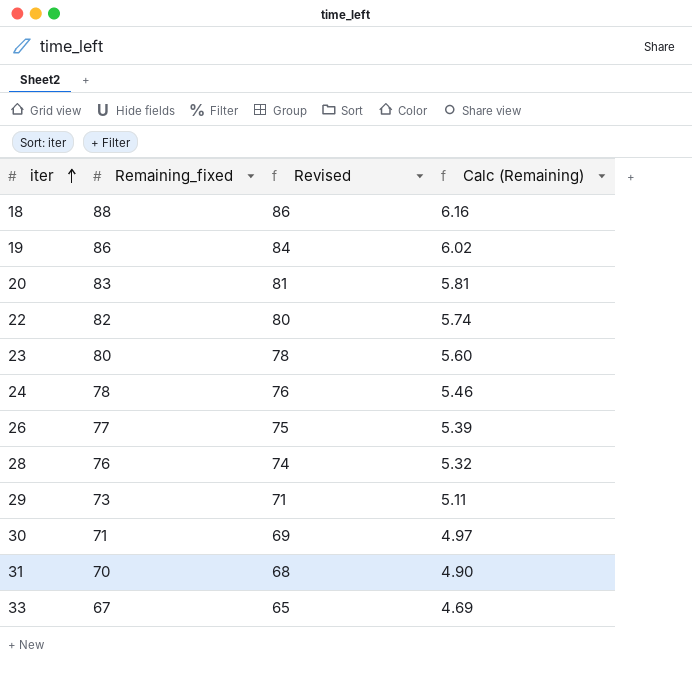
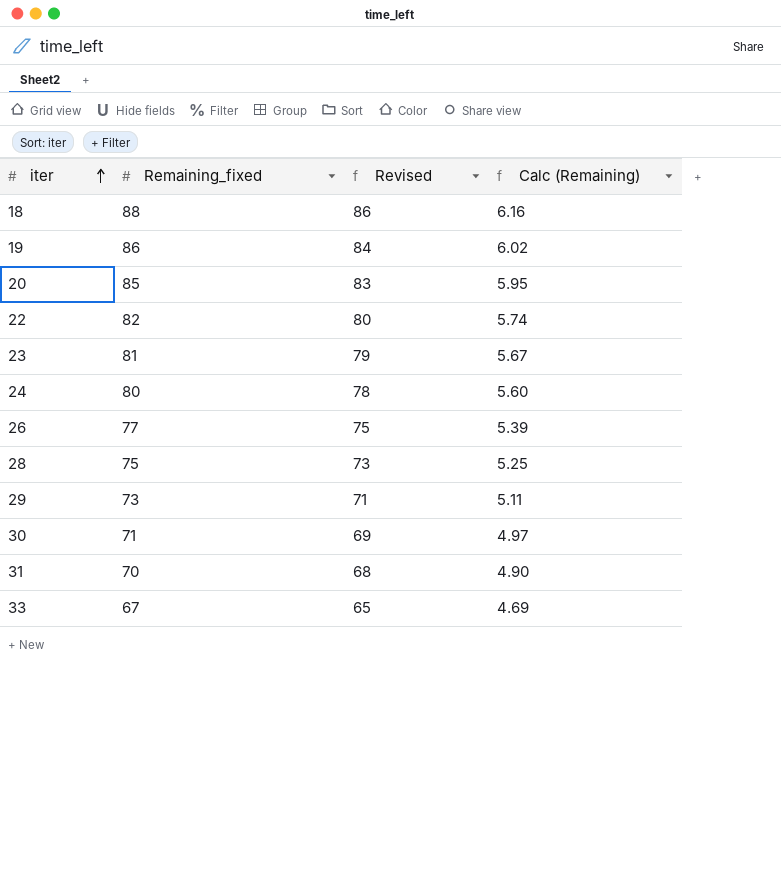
20 | Remaining_fixed: 83 -> 85
20 | Revised: 81 -> 83
20 | Calc (Remaining): 5.81 -> 5.95
23 | Remaining_fixed: 80 -> 81
23 | Revised: 78 -> 79
23 | Calc (Remaining): 5.60 -> 5.67
24 | Remaining_fixed: 78 -> 80
24 | Revised: 76 -> 78
24 | Calc (Remaining): 5.46 -> 5.60
28 | Remaining_fixed: 76 -> 75
28 | Revised: 74 -> 73
28 | Calc (Remaining): 5.32 -> 5.25

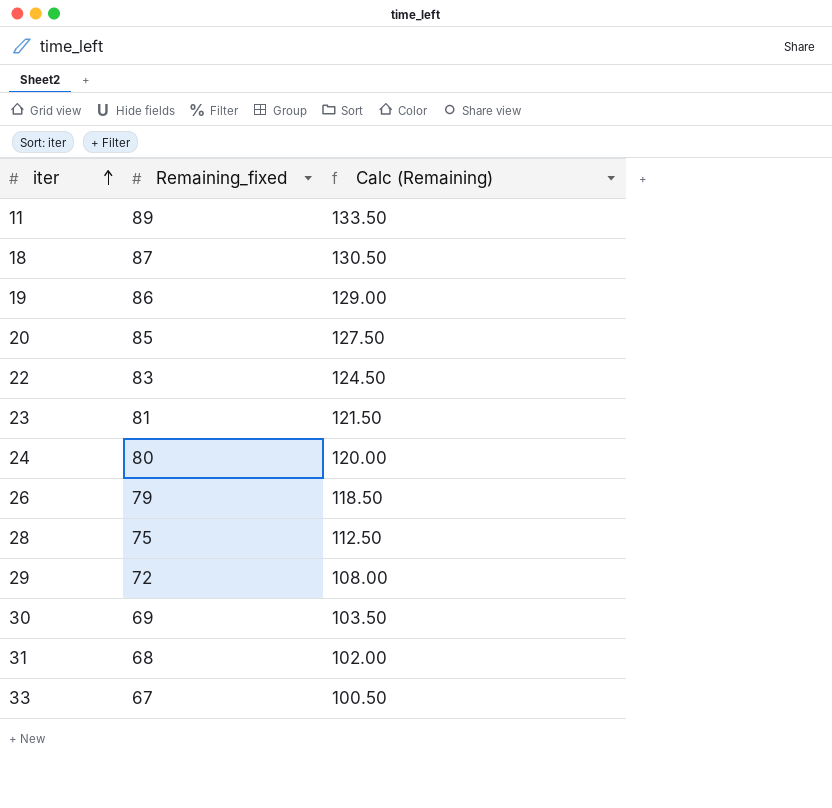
column Revised | formula: [Remaining_fixed] - 2 -> none
column Calc (Remaining) | formula: [Remaining_fixed] * 0.07 -> [Remaining_fixed] * 1.5
row 11: none -> 89 | 133.50
18 | Remaining_fixed: 88 -> 87
22 | Remaining_fixed: 82 -> 83
26 | Remaining_fixed: 77 -> 79
29 | Remaining_fixed: 73 -> 72
30 | Remaining_fixed: 71 -> 69
31 | Remaining_fixed: 70 -> 68

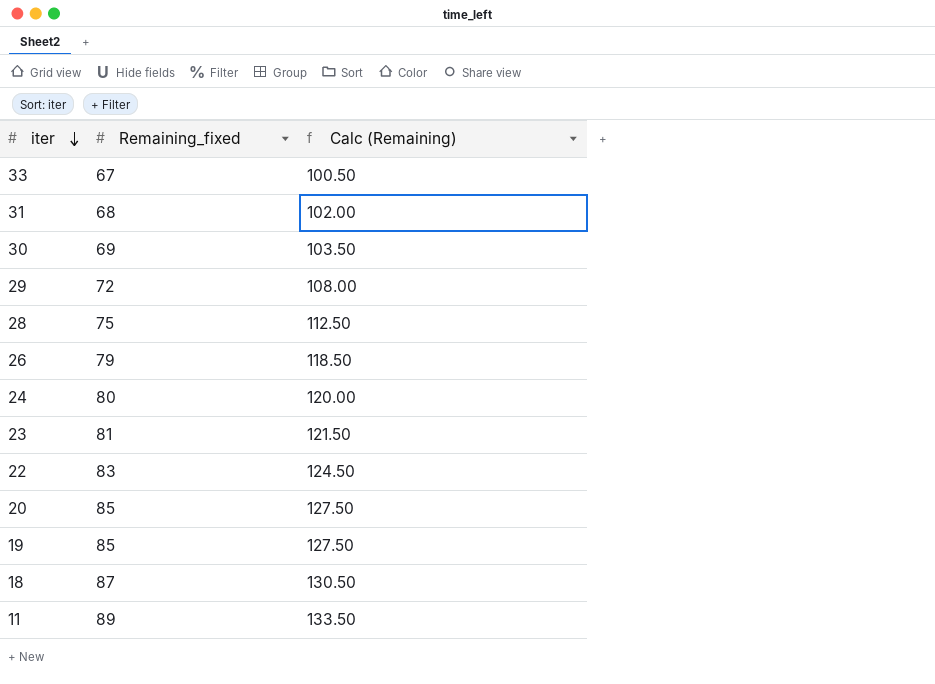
row order: iter ascending -> iter descending
19 | Remaining_fixed: 86 -> 85
19 | Calc (Remaining): 129.00 -> 127.50

